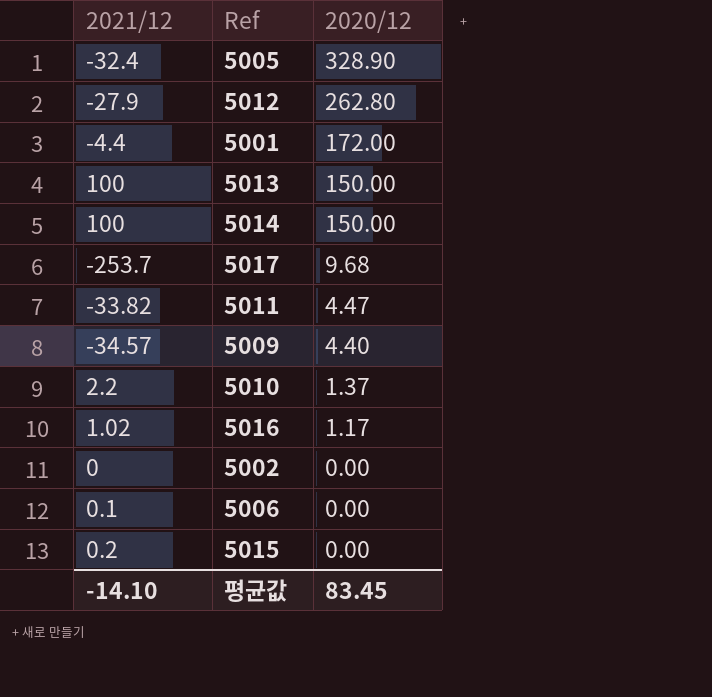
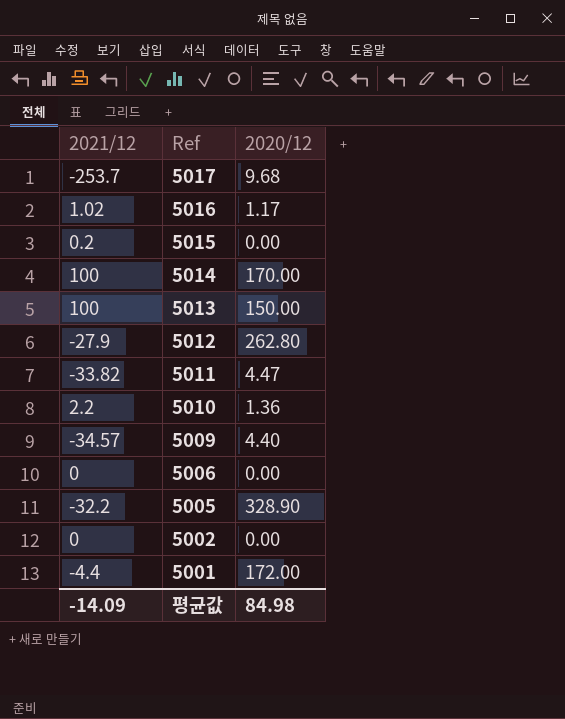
row order: 2020/12 descending -> Ref descending
5014 | 2020/12: 150.00 -> 170.00
5010 | 2020/12: 1.37 -> 1.36
5006 | 2021/12: 0.1 -> 0
5005 | 2021/12: -32.4 -> -32.2
평균값 | 2021/12: -14.10 -> -14.09
평균값 | 2020/12: 83.45 -> 84.98

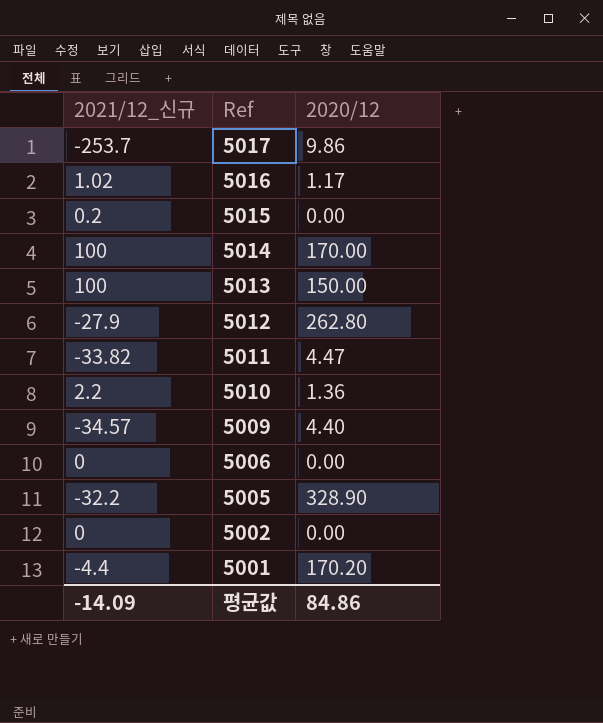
column name: 2021/12 -> 2021/12_신규
5017 | 2020/12: 9.68 -> 9.86
5001 | 2020/12: 172.00 -> 170.20
평균값 | 2020/12: 84.98 -> 84.86

